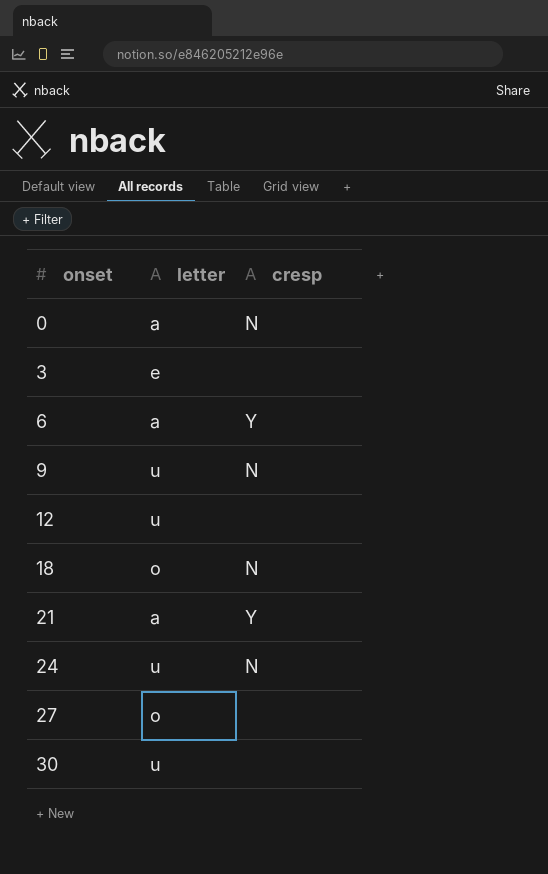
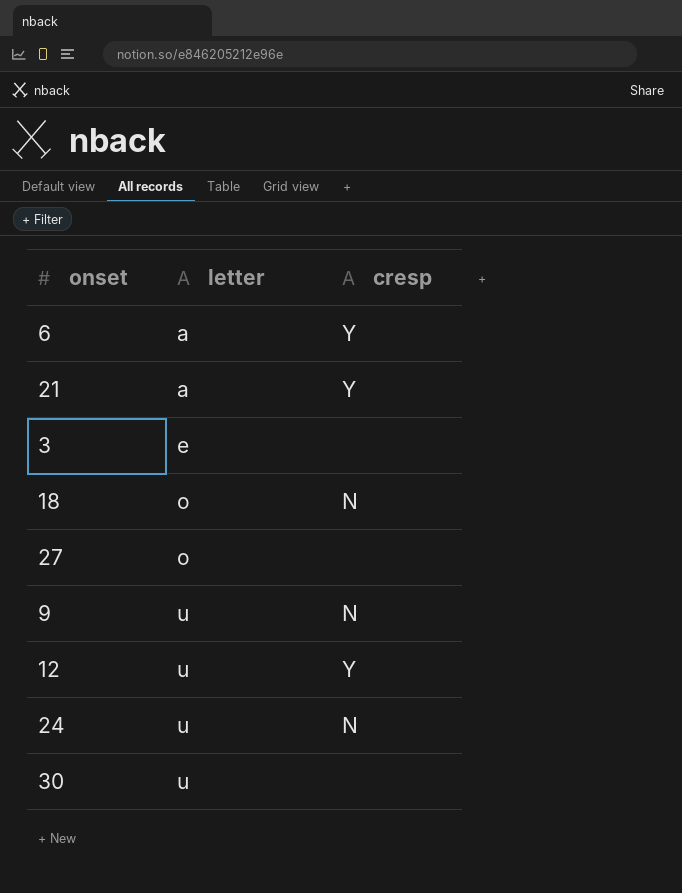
row order: onset ascending -> letter ascending
row 0: a | N -> none
12 | cresp: none -> Y

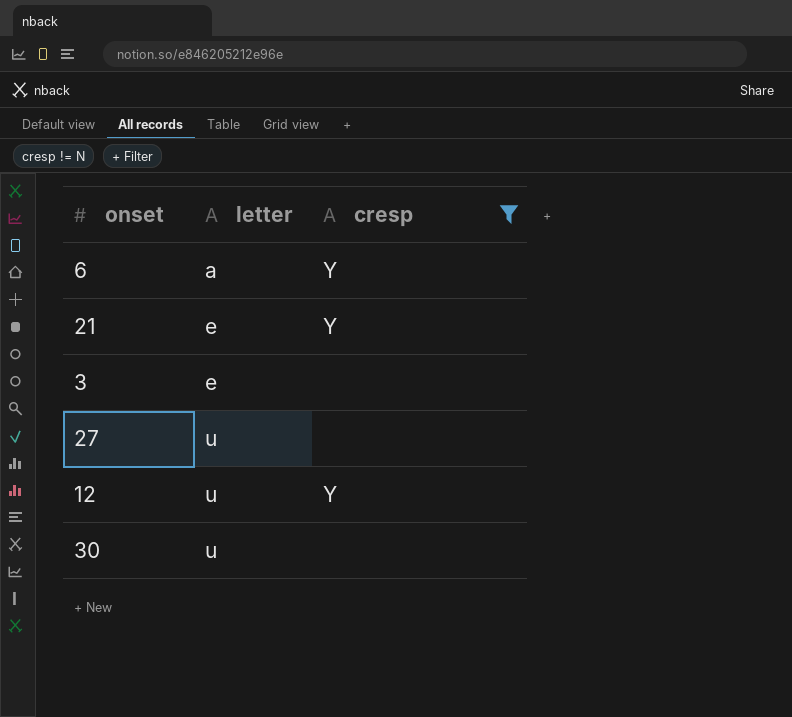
filter: none -> cresp != N
21 | letter: a -> e
27 | letter: o -> u

